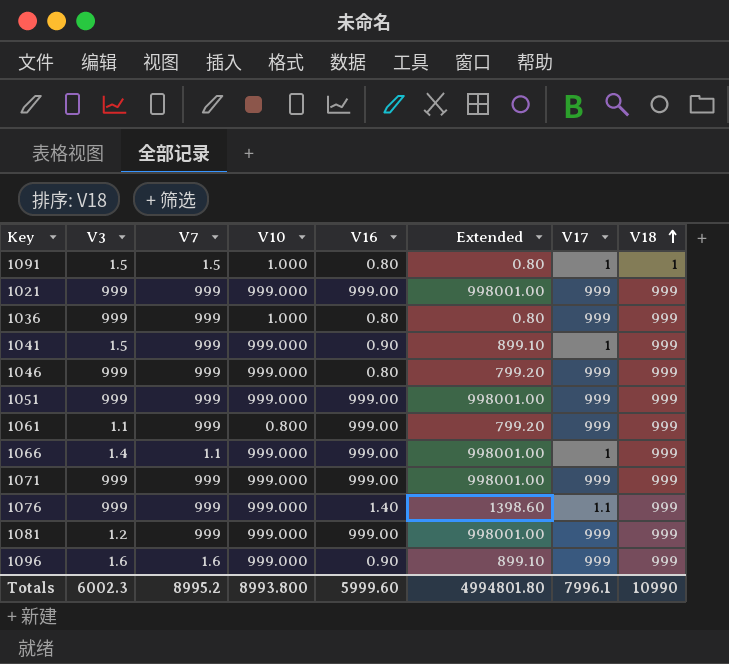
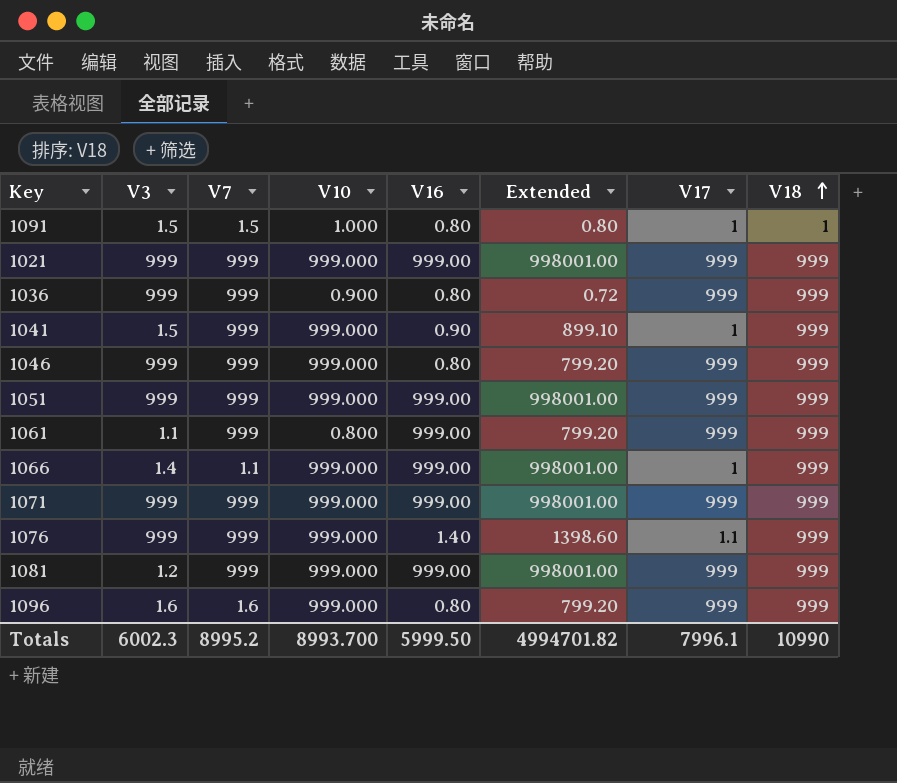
1036 | V10: 1.000 -> 0.900
1036 | Extended: 0.80 -> 0.72
1096 | V16: 0.90 -> 0.80
1096 | Extended: 899.10 -> 799.20
Totals | V10: 8993.800 -> 8993.700
Totals | V16: 5999.60 -> 5999.50
Totals | Extended: 4994801.80 -> 4994701.82

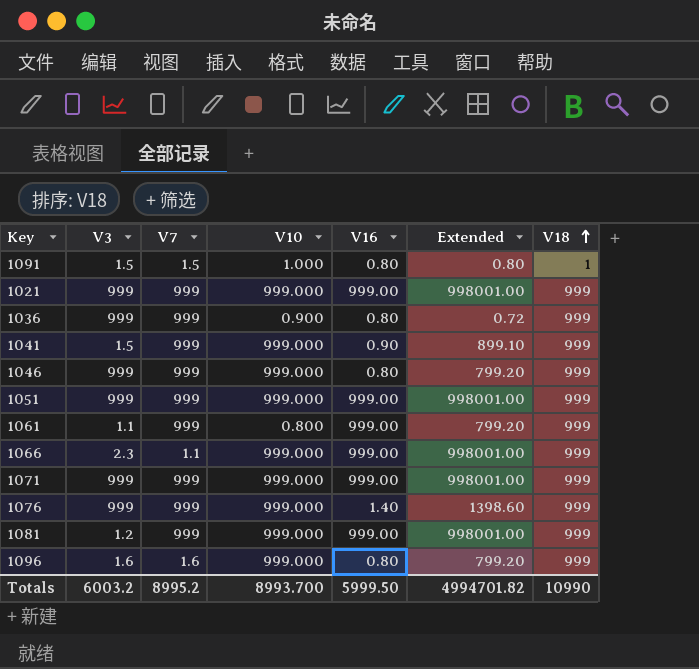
column V17 | position: 7 -> none
1066 | V3: 1.4 -> 2.3
Totals | V3: 6002.3 -> 6003.2

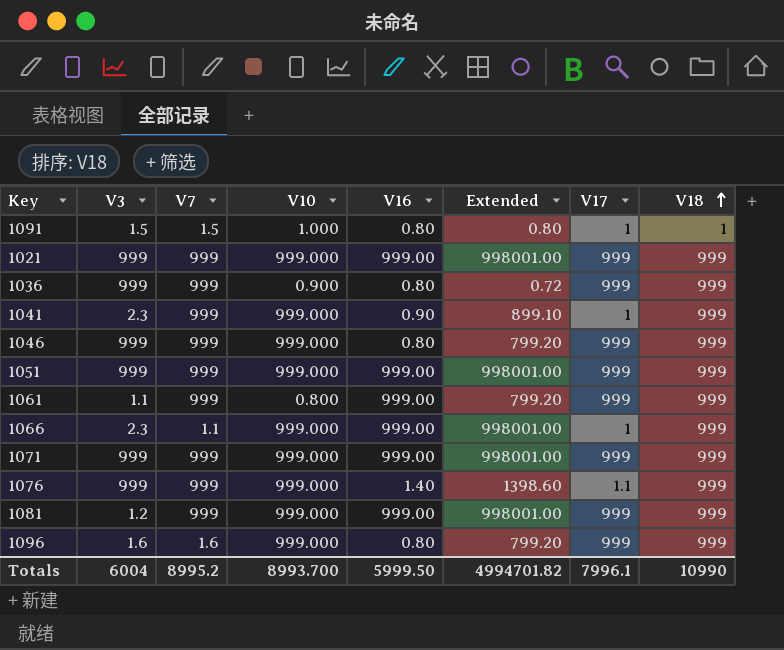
column V17 | position: none -> 7
1041 | V3: 1.5 -> 2.3
Totals | V3: 6003.2 -> 6004

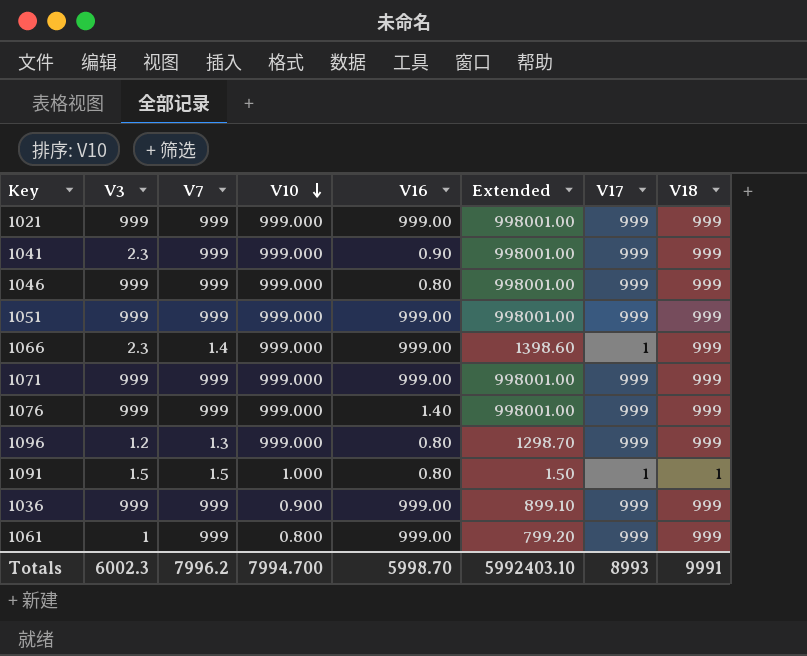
row order: V18 ascending -> V10 descending
column Extended | formula: [V10] * [V16] -> [V7] * [V10]
row 1081: 1.2 | 999 | 999.000 | 999.00 | 998001.00 | 999 | 999 -> none
1041 | V17: 1 -> 999
1066 | V7: 1.1 -> 1.4
1076 | V17: 1.1 -> 999
1096 | V3: 1.6 -> 1.2
1096 | V7: 1.6 -> 1.3
1036 | V16: 0.80 -> 999.00
1061 | V3: 1.1 -> 1
Totals | V3: 6004 -> 6002.3
Totals | V7: 8995.2 -> 7996.2
Totals | V10: 8993.700 -> 7994.700
Totals | V16: 5999.50 -> 5998.70
Totals | Extended: 4994701.82 -> 5992403.10
Totals | V17: 7996.1 -> 8993
Totals | V18: 10990 -> 9991

